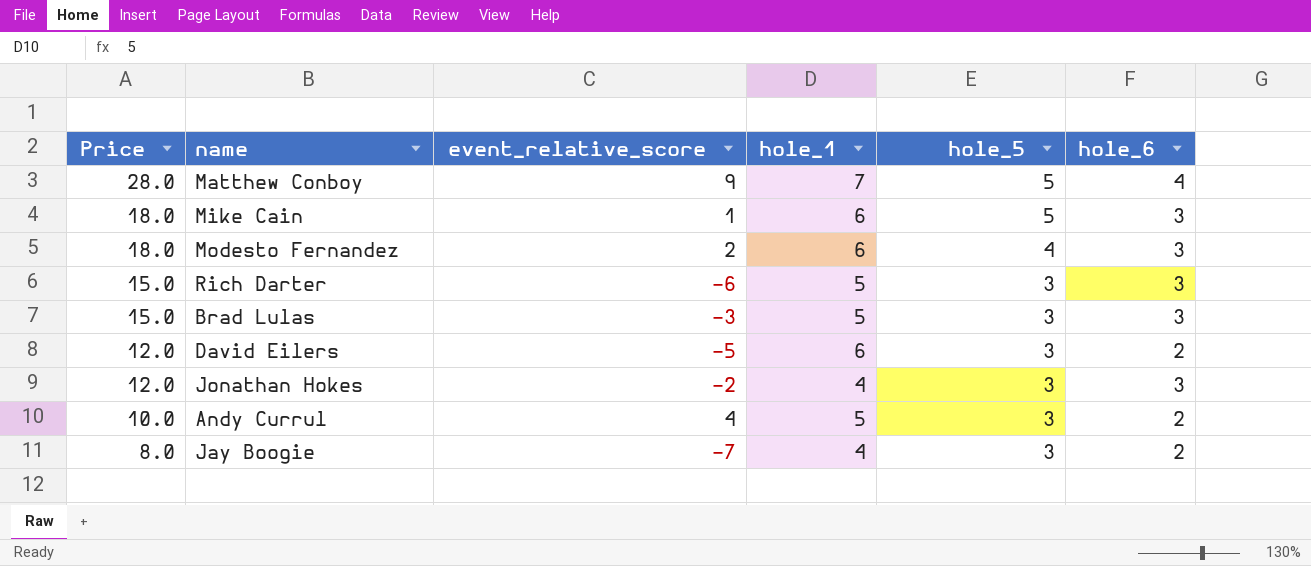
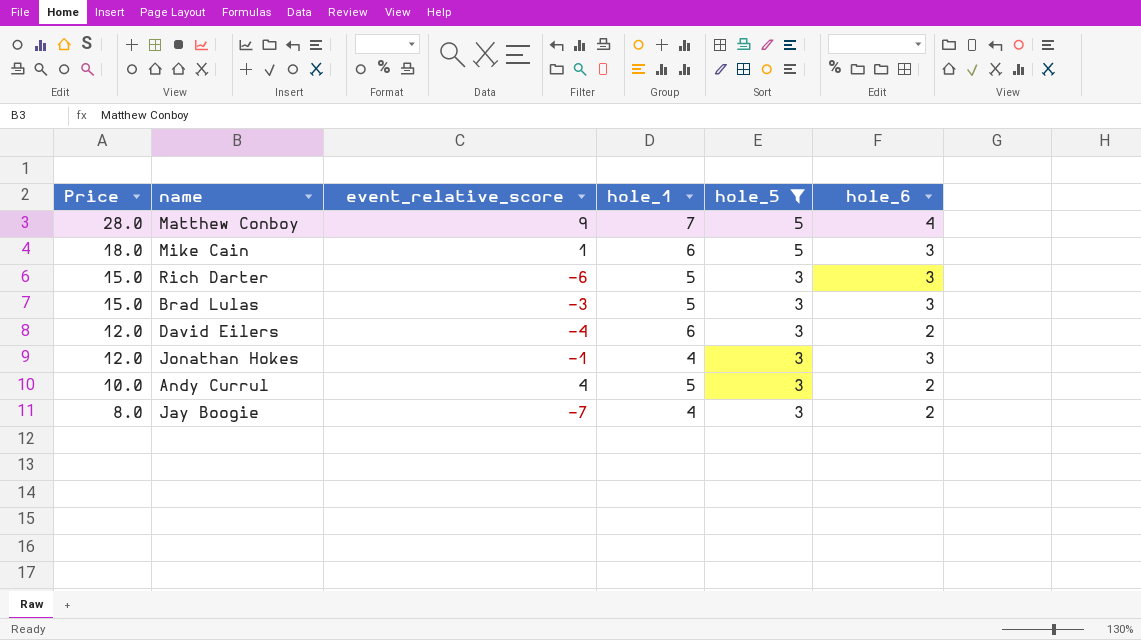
filter: none -> hole_5 != 4
David Eilers | event_relative_score: -5 -> -4
Jonathan Hokes | event_relative_score: -2 -> -1

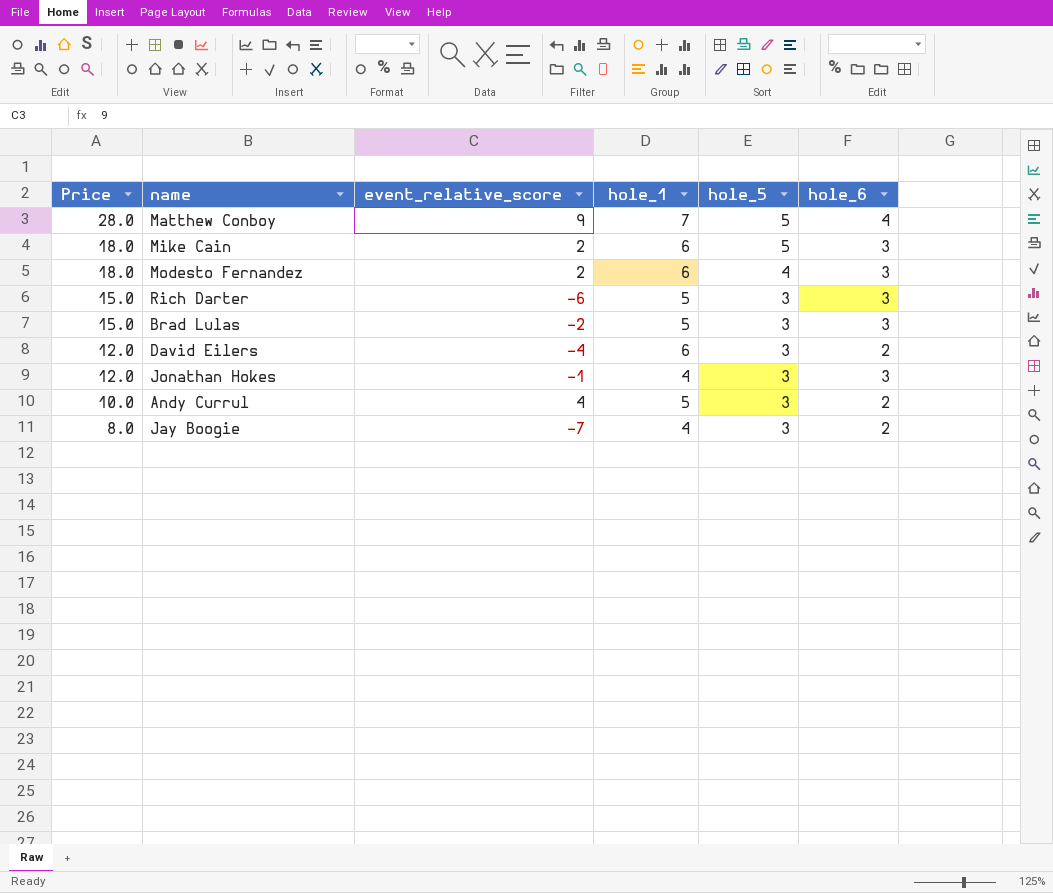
filter: hole_5 != 4 -> none
Mike Cain | event_relative_score: 1 -> 2
Brad Lulas | event_relative_score: -3 -> -2

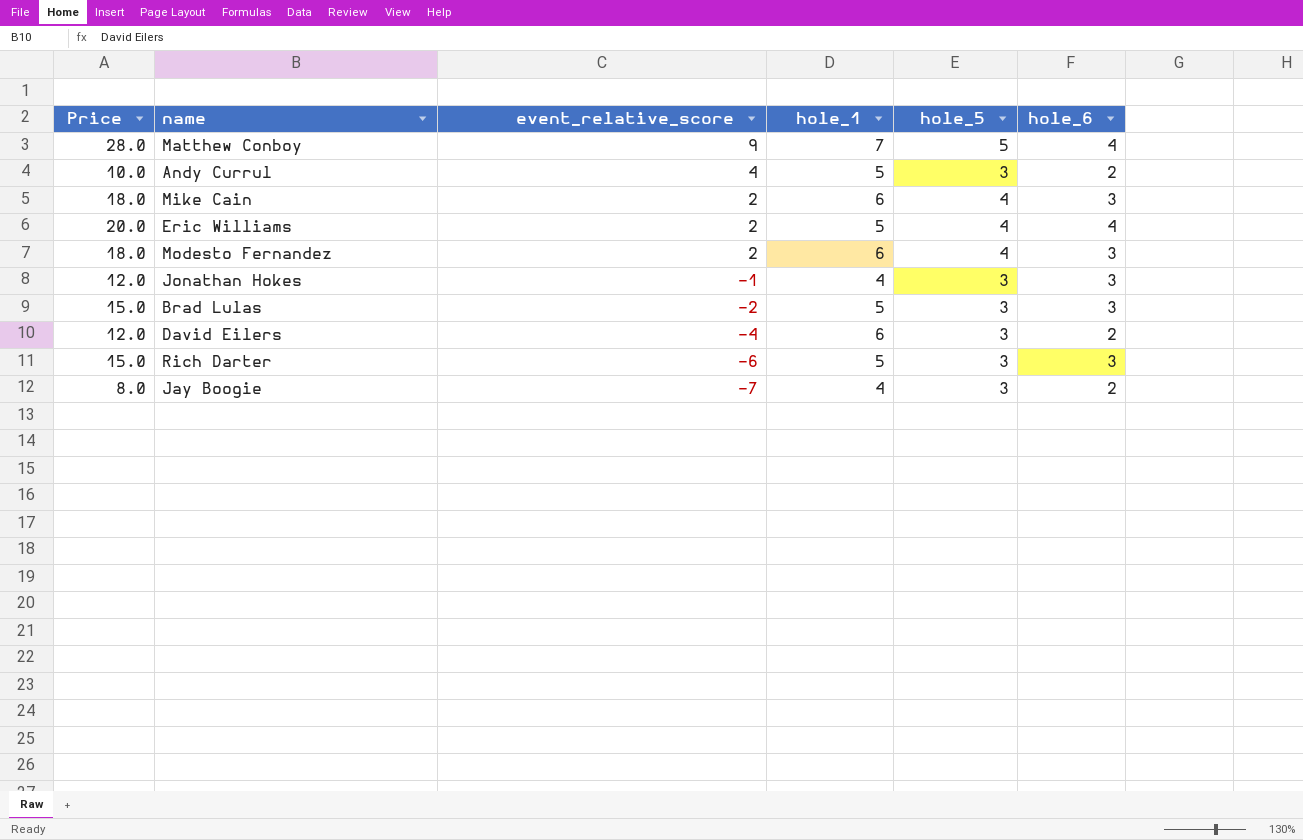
row order: Price descending -> event_relative_score descending
Mike Cain | hole_5: 5 -> 4
row Eric Williams: none -> 20.0 | 2 | 5 | 4 | 4

